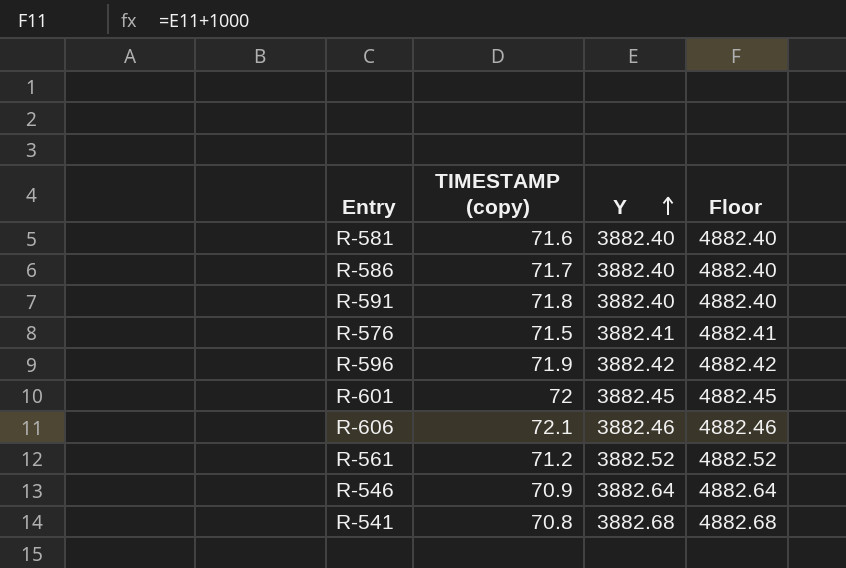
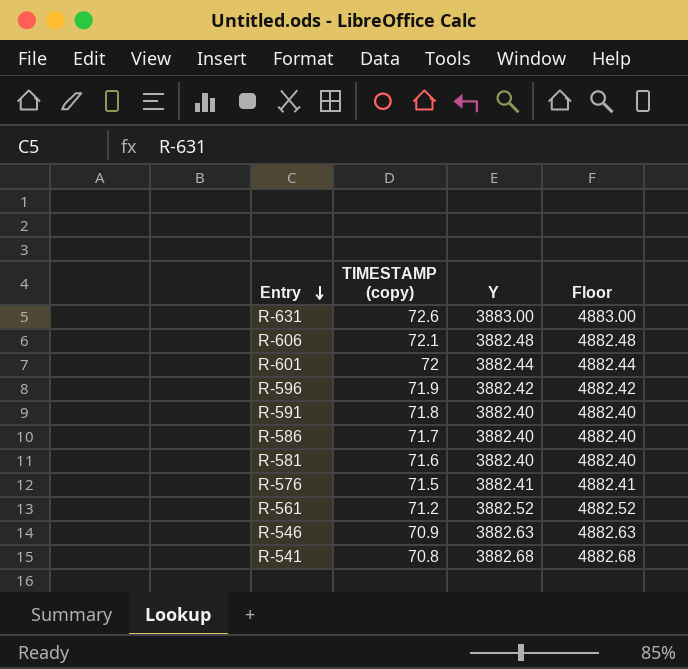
row order: Y ascending -> Entry descending
row R-631: none -> 72.6 | 3883.00 | 4883.00
R-606 | Y: 3882.46 -> 3882.48
R-606 | Floor: 4882.46 -> 4882.48
R-601 | Y: 3882.45 -> 3882.44
R-601 | Floor: 4882.45 -> 4882.44
R-546 | Y: 3882.64 -> 3882.63
R-546 | Floor: 4882.64 -> 4882.63

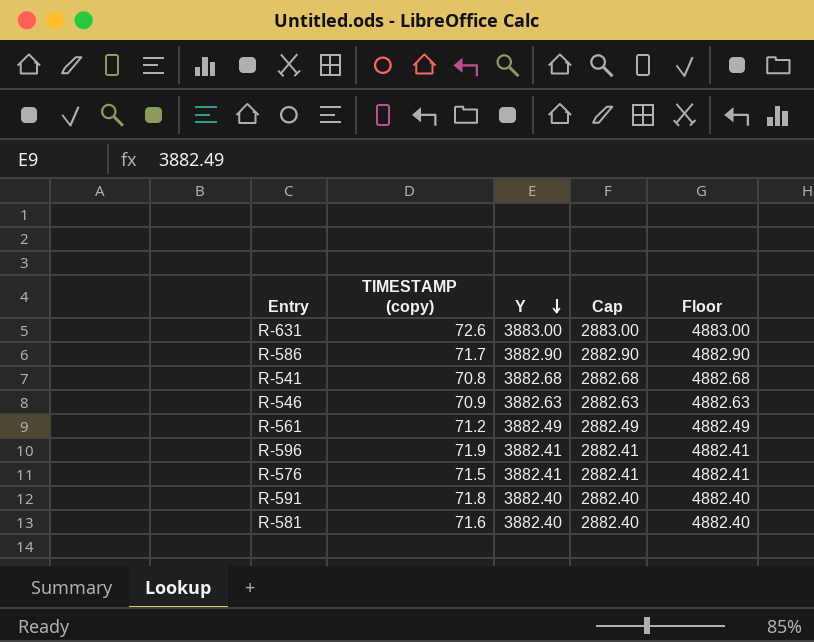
row order: Entry descending -> Y descending
column Cap | formula: none -> [Y] - 1000
row R-606: 72.1 | 3882.48 | 4882.48 -> none
row R-601: 72 | 3882.44 | 4882.44 -> none
R-586 | Y: 3882.40 -> 3882.90
R-586 | Floor: 4882.40 -> 4882.90
R-561 | Y: 3882.52 -> 3882.49
R-561 | Floor: 4882.52 -> 4882.49
R-596 | Y: 3882.42 -> 3882.41
R-596 | Floor: 4882.42 -> 4882.41

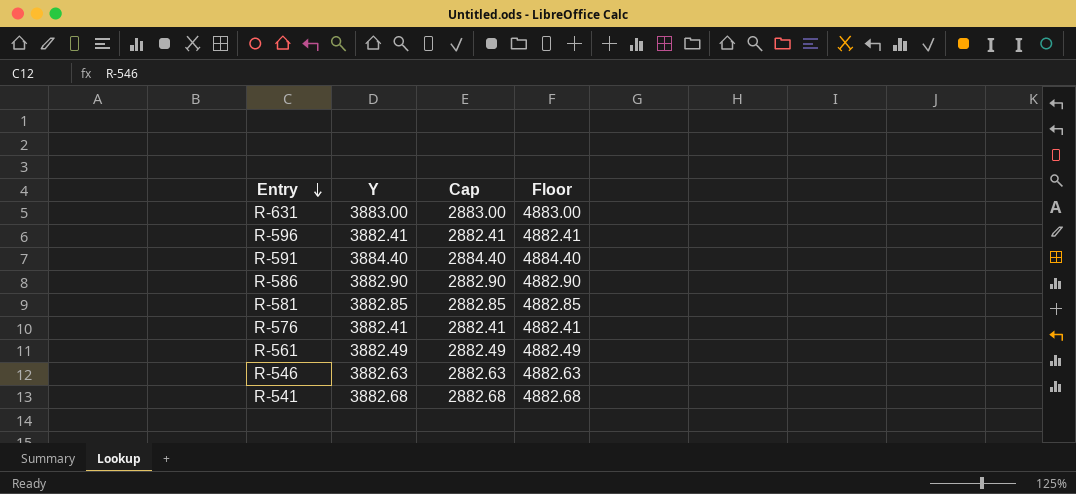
row order: Y descending -> Entry descending
column TIMESTAMP (copy) | position: 2 -> none
R-591 | Y: 3882.40 -> 3884.40
R-591 | Cap: 2882.40 -> 2884.40
R-591 | Floor: 4882.40 -> 4884.40
R-581 | Y: 3882.40 -> 3882.85
R-581 | Cap: 2882.40 -> 2882.85
R-581 | Floor: 4882.40 -> 4882.85

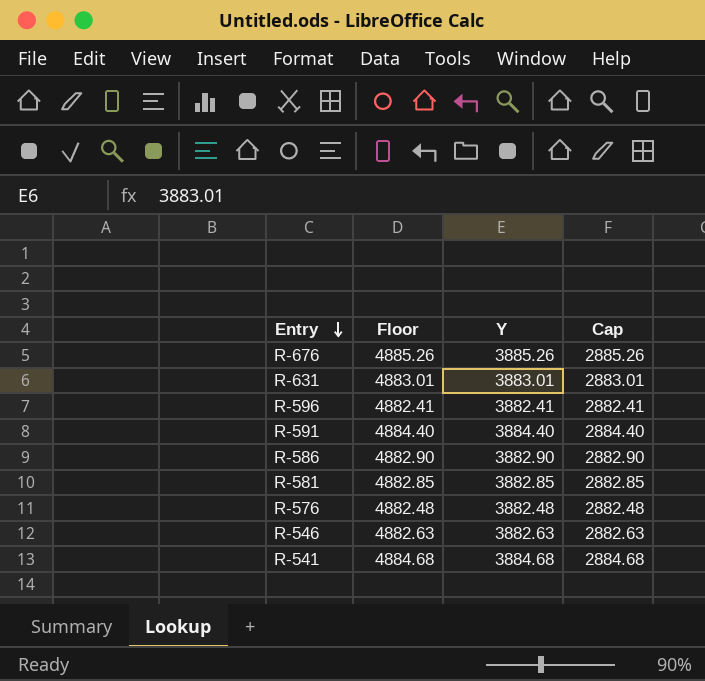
column Floor | position: 4 -> 2
row R-561: 3882.49 | 2882.49 | 4882.49 -> none
row R-676: none -> 4885.26 | 3885.26 | 2885.26
R-631 | Floor: 4883.00 -> 4883.01
R-631 | Y: 3883.00 -> 3883.01
R-631 | Cap: 2883.00 -> 2883.01
R-576 | Floor: 4882.41 -> 4882.48
R-576 | Y: 3882.41 -> 3882.48
R-576 | Cap: 2882.41 -> 2882.48
R-541 | Floor: 4882.68 -> 4884.68
R-541 | Y: 3882.68 -> 3884.68
R-541 | Cap: 2882.68 -> 2884.68

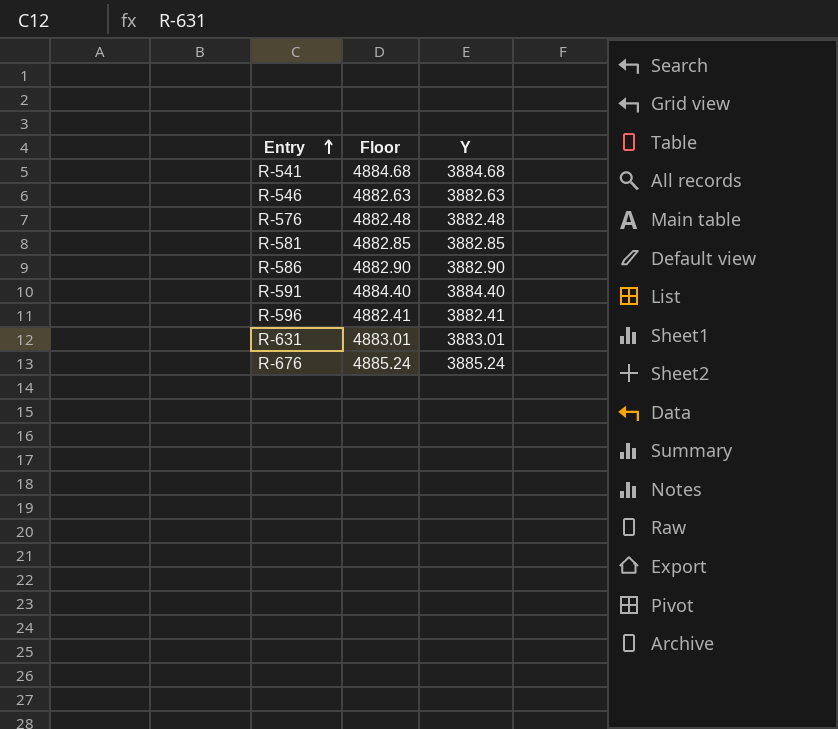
row order: Entry descending -> Entry ascending
column Cap | formula: [Y] - 1000 -> none
R-676 | Floor: 4885.26 -> 4885.24
R-676 | Y: 3885.26 -> 3885.24

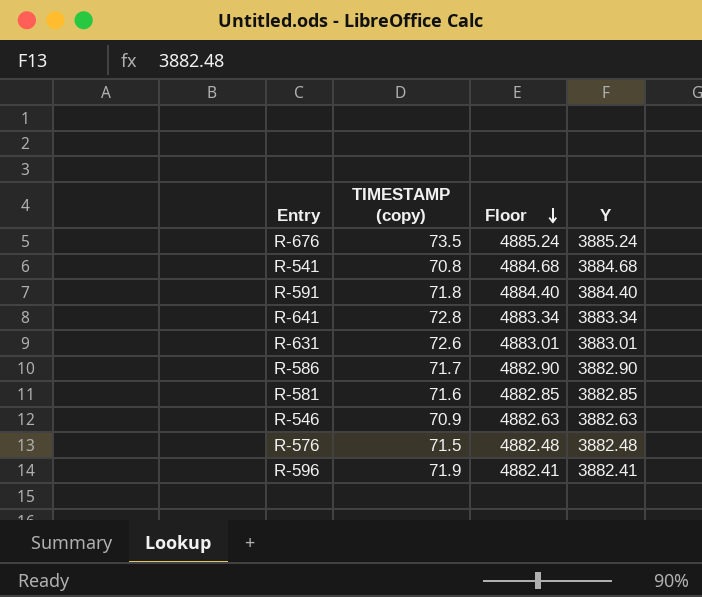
row order: Entry ascending -> Floor descending
column TIMESTAMP (copy) | position: none -> 2
row R-641: none -> 72.8 | 4883.34 | 3883.34

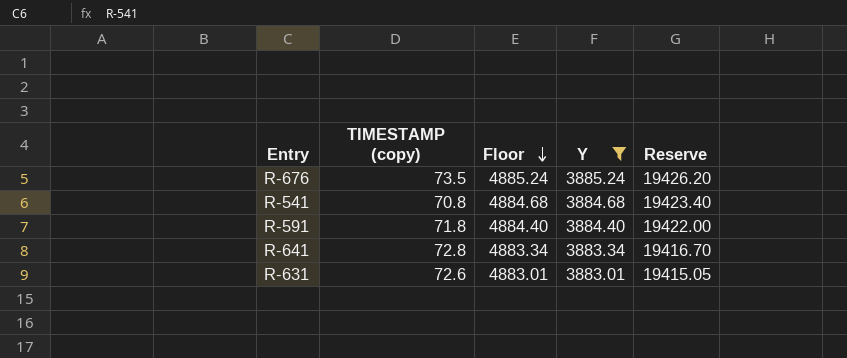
filter: none -> Y >= 3883.01
column Reserve | formula: none -> [Y] * 5

